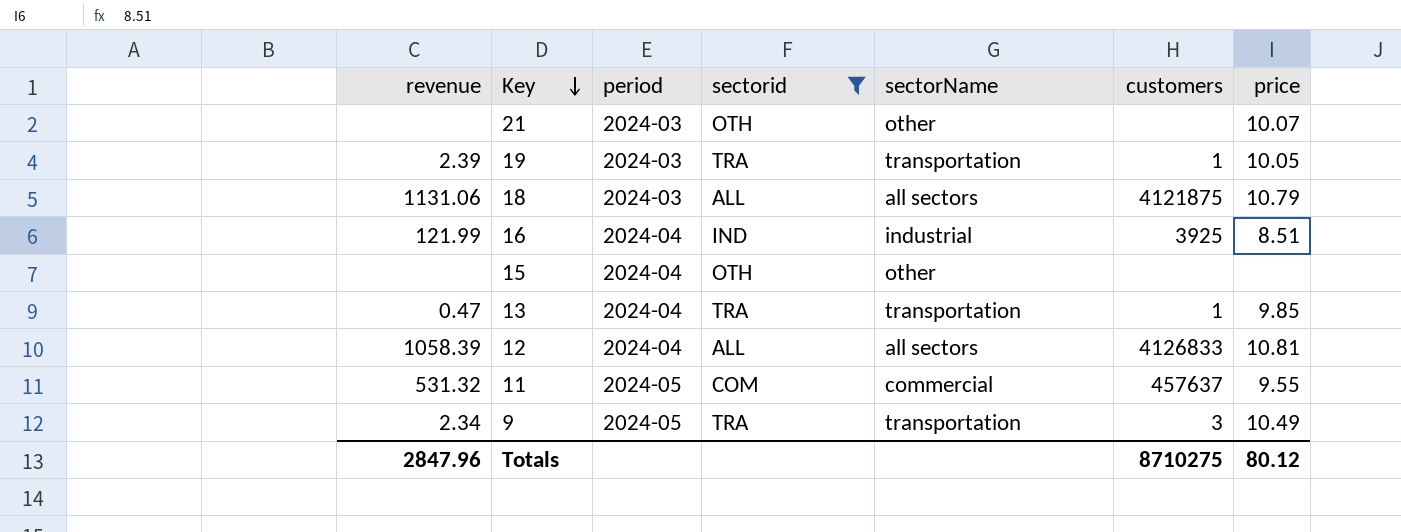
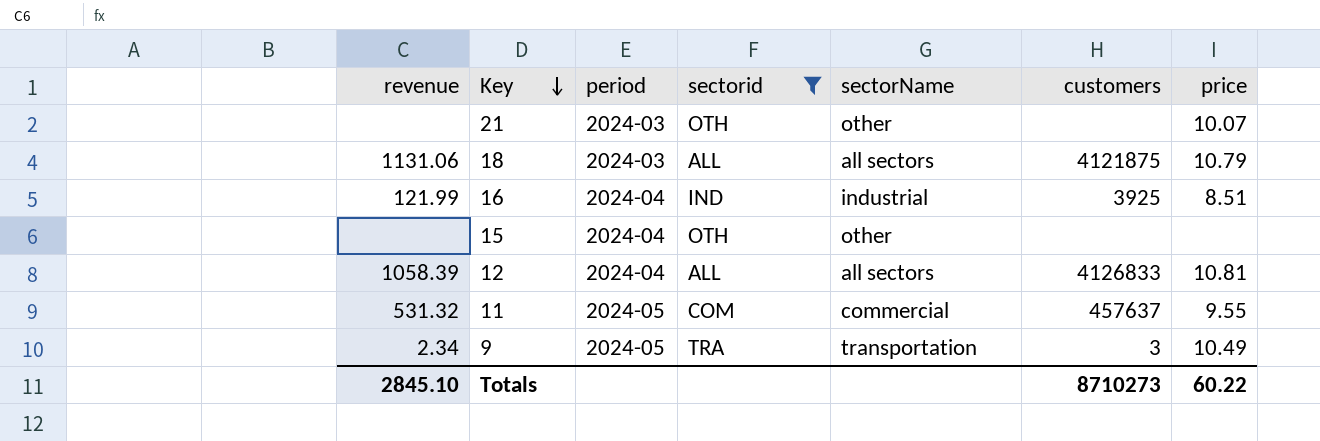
row 19: 2.39 | 2024-03 | TRA | transportation | 1 | 10.05 -> none
row 13: 0.47 | 2024-04 | TRA | transportation | 1 | 9.85 -> none
Totals | revenue: 2847.96 -> 2845.10
Totals | customers: 8710275 -> 8710273
Totals | price: 80.12 -> 60.22

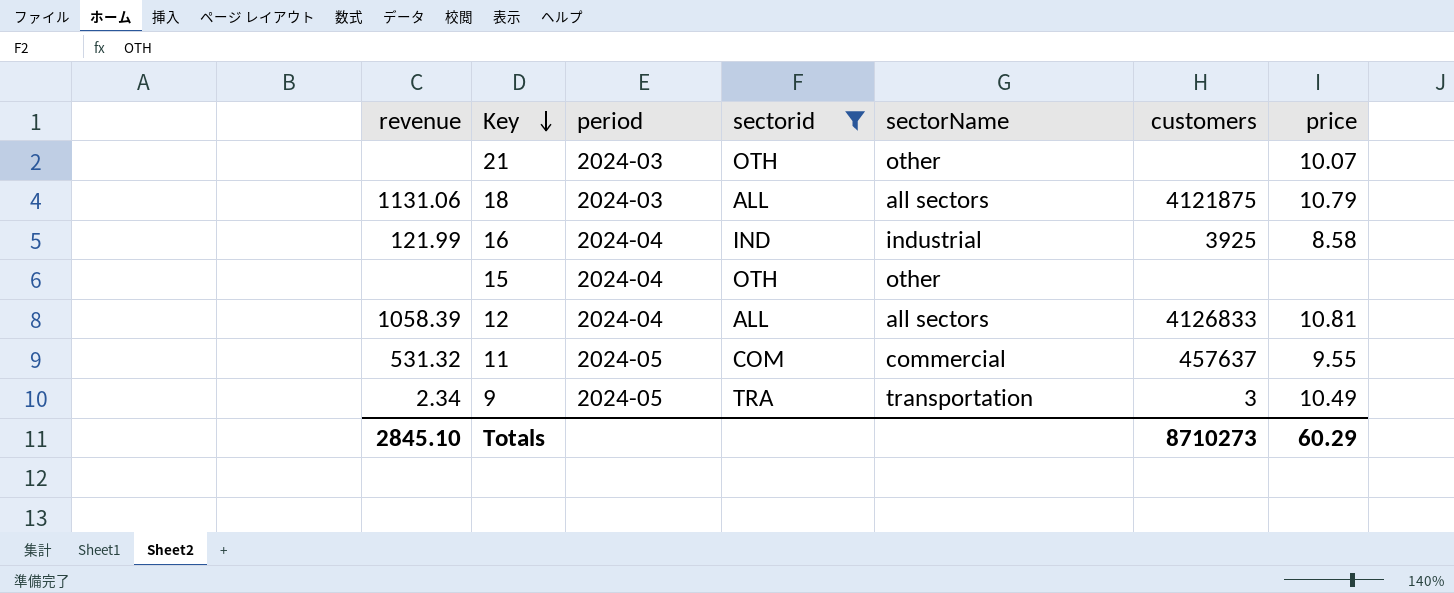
16 | price: 8.51 -> 8.58
Totals | price: 60.22 -> 60.29

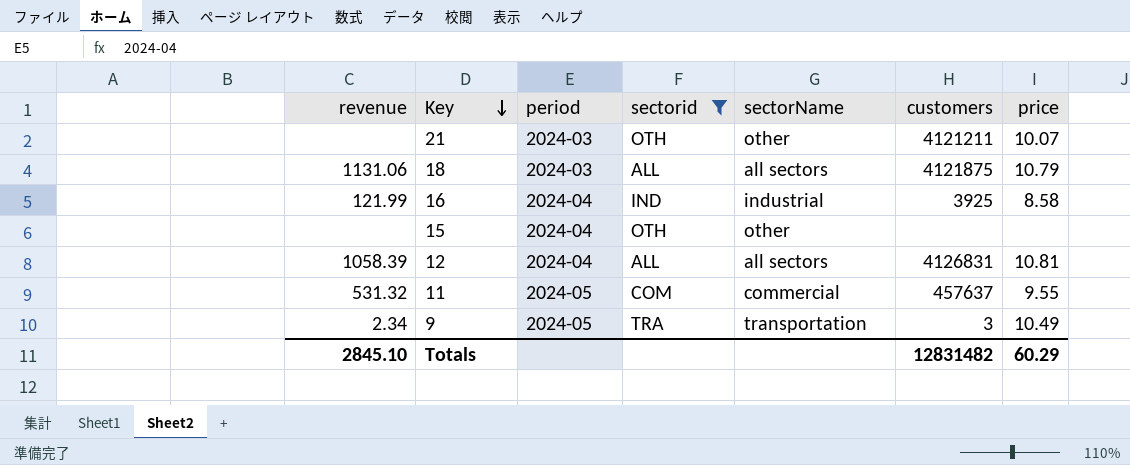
21 | customers: none -> 4121211
12 | customers: 4126833 -> 4126831
Totals | customers: 8710273 -> 12831482

